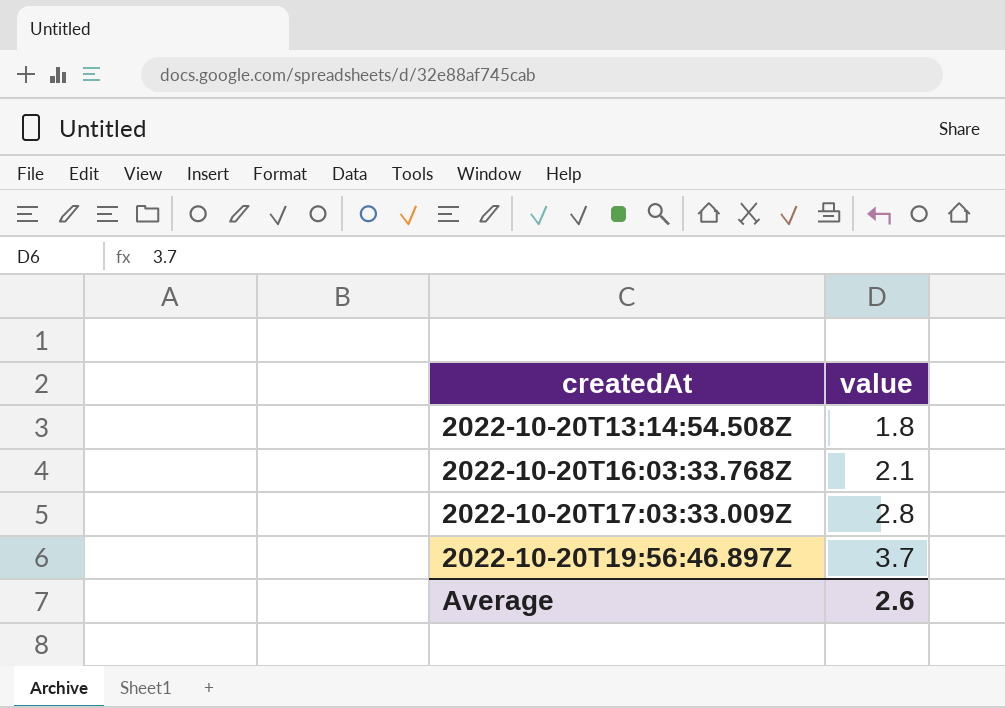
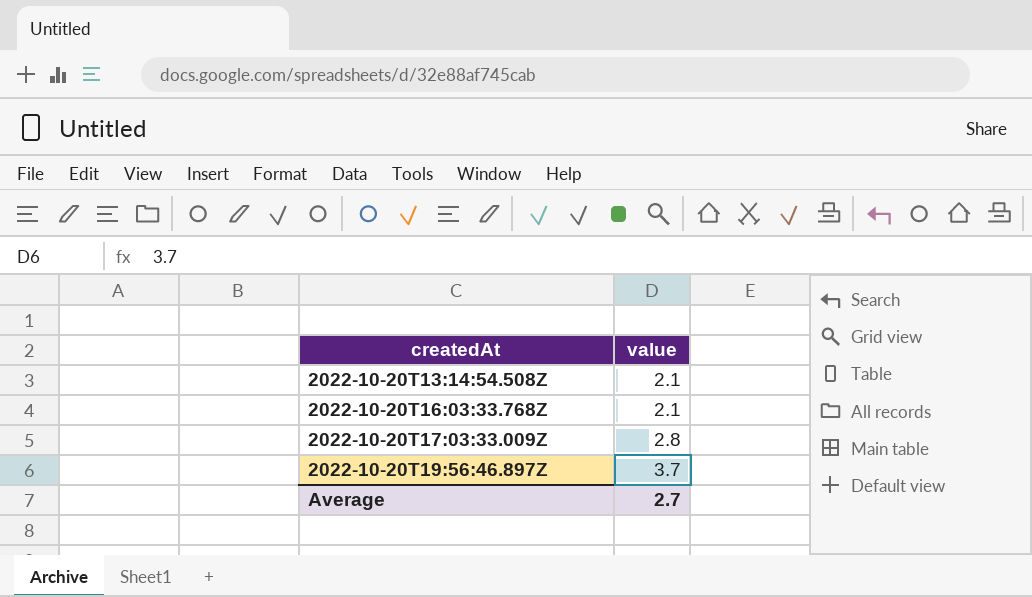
2022-10-20T13:14:54.508Z | value: 1.8 -> 2.1
Average | value: 2.6 -> 2.7

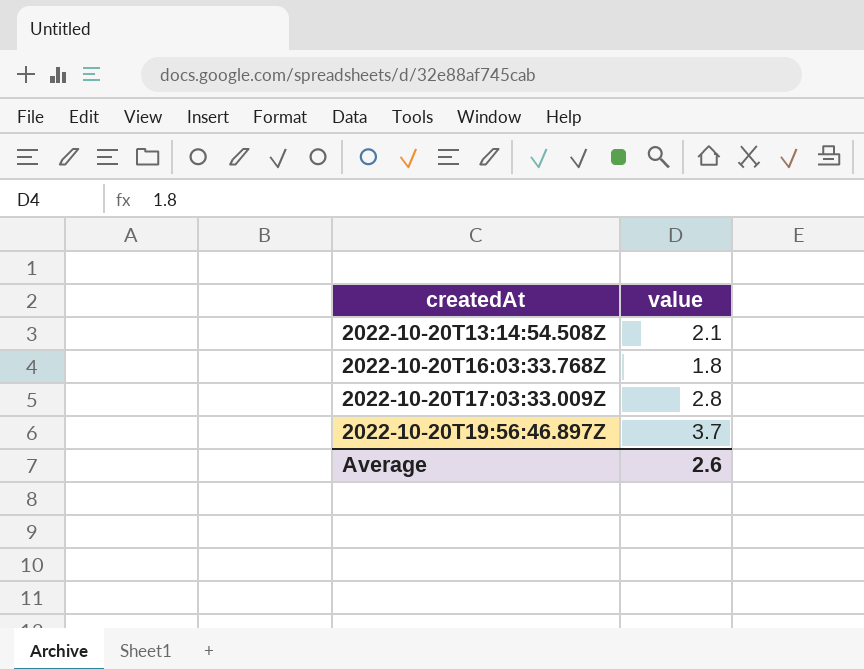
2022-10-20T16:03:33.768Z | value: 2.1 -> 1.8
Average | value: 2.7 -> 2.6

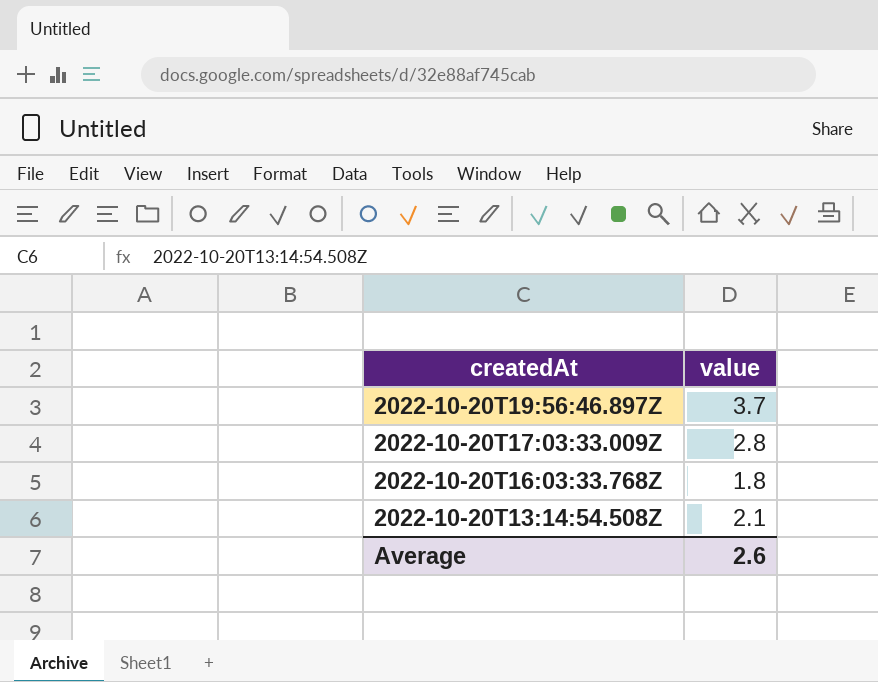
row order: createdAt ascending -> createdAt descending

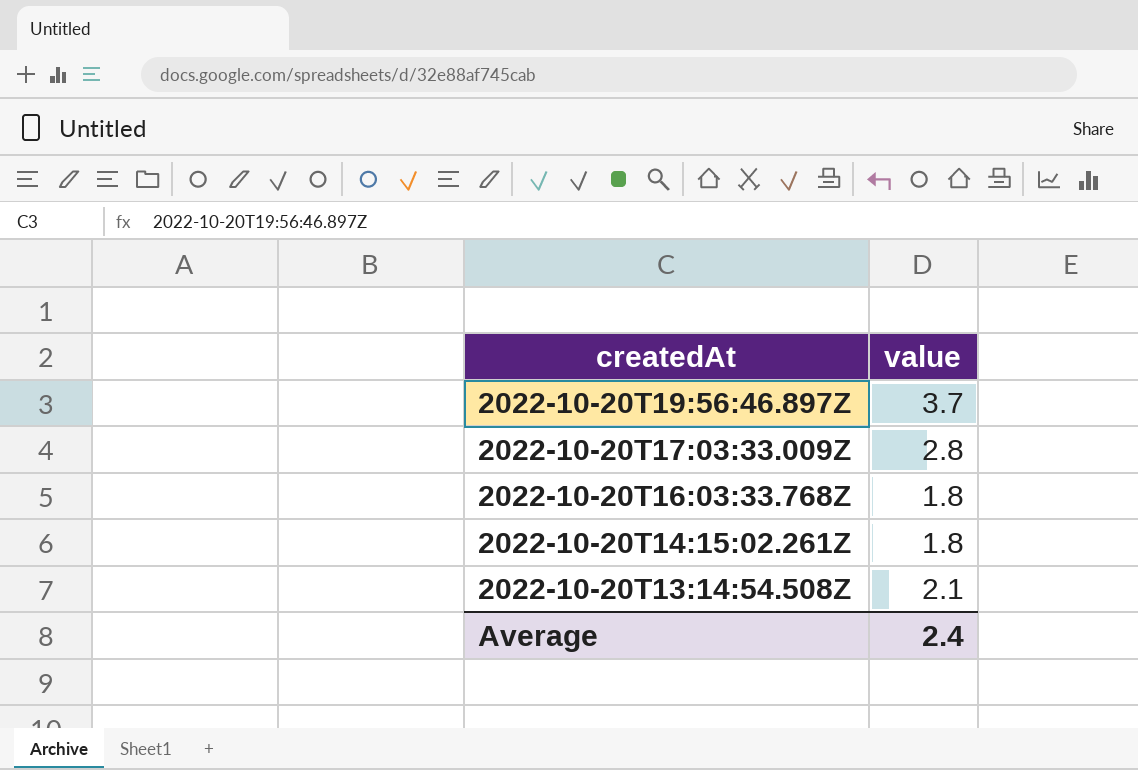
row 2022-10-20T14:15:02.261Z: none -> 1.8
Average | value: 2.6 -> 2.4

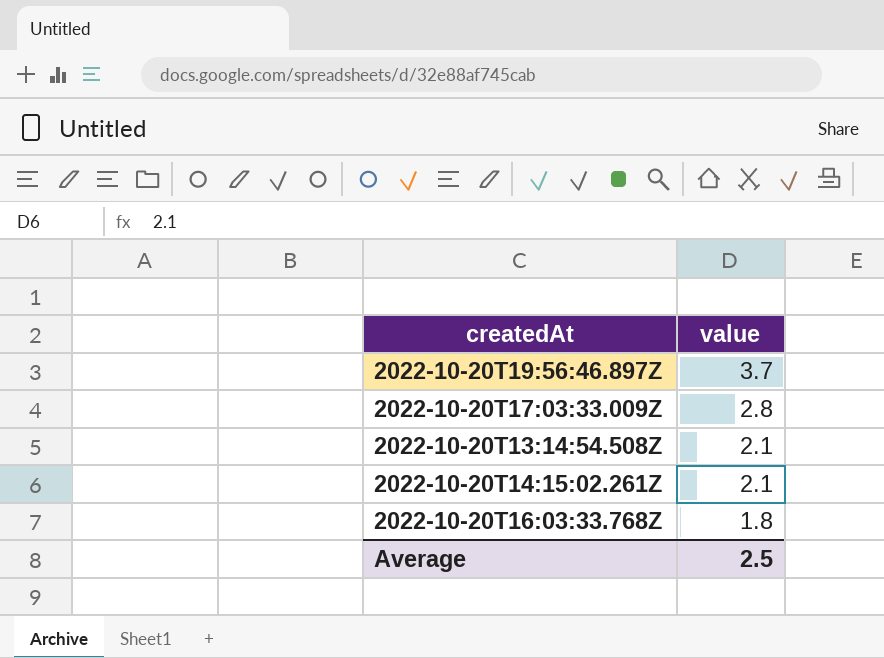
row order: createdAt descending -> value descending
2022-10-20T14:15:02.261Z | value: 1.8 -> 2.1
Average | value: 2.4 -> 2.5

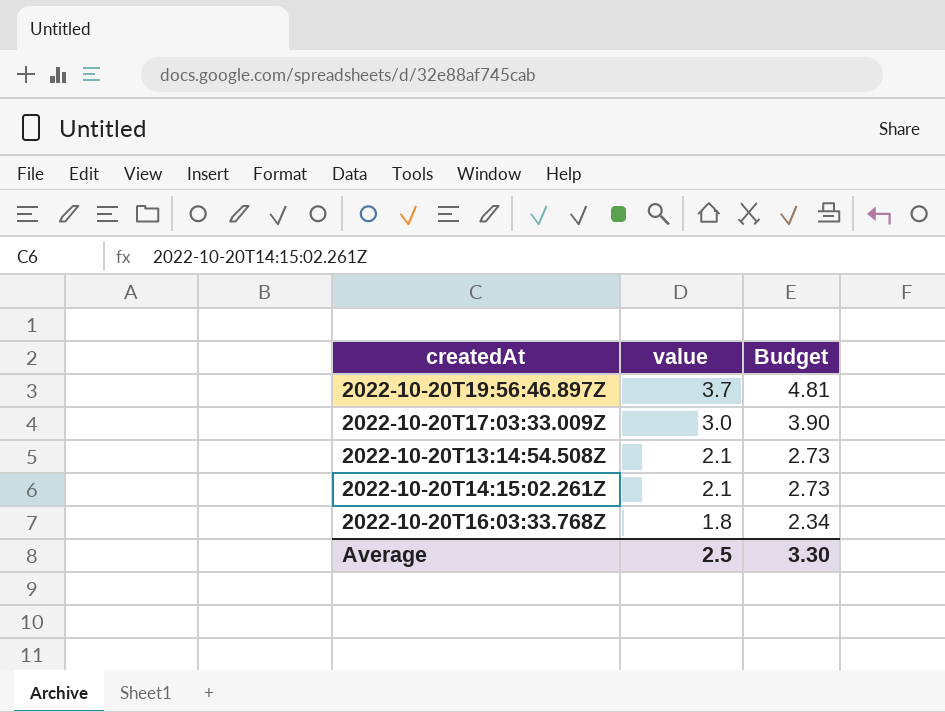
column Budget | formula: none -> [value] * 1.3
2022-10-20T17:03:33.009Z | value: 2.8 -> 3.0

